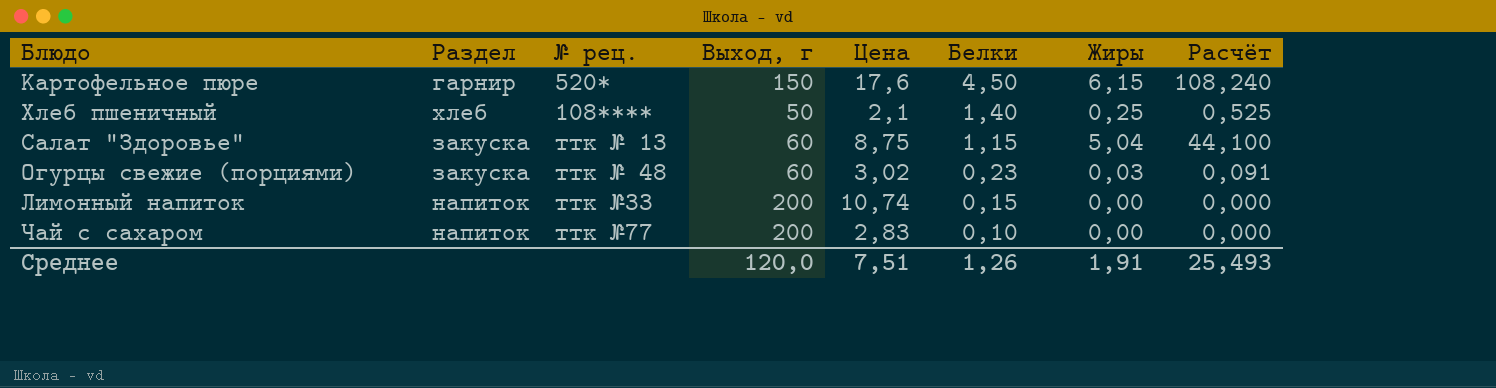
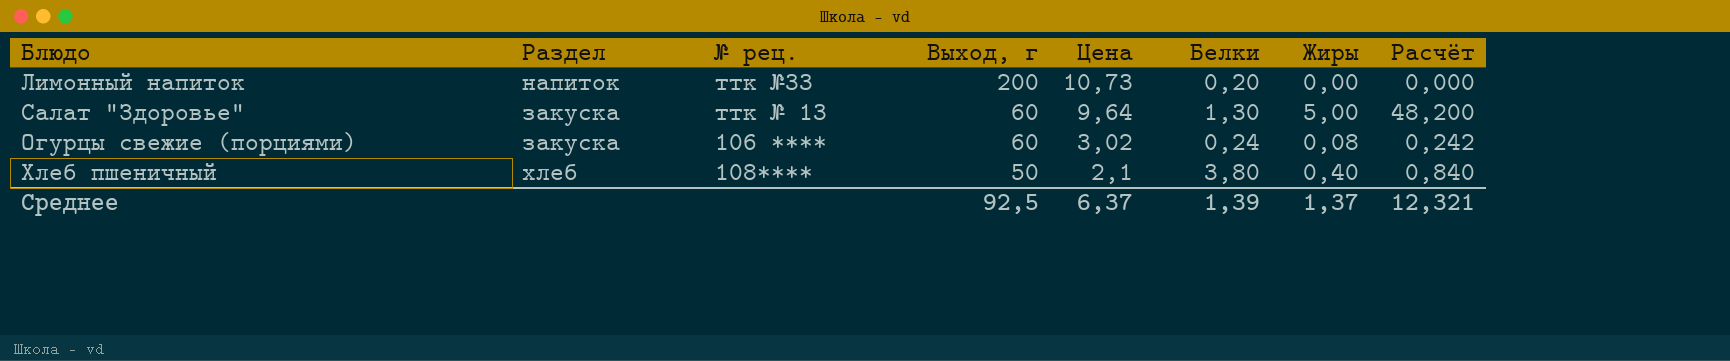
row order: Белки descending -> Выход, г descending
row Картофельное пюре: гарнир | 520* | 150 | 17,6 | 4,50 | 6,15 | 108,240 -> none
row Чай с сахаром: напиток | ттк №77 | 200 | 2,83 | 0,10 | 0,00 | 0,000 -> none
Лимонный напиток | Цена: 10,74 -> 10,73
Лимонный напиток | Белки: 0,15 -> 0,20
Салат "Здоровье" | Цена: 8,75 -> 9,64
Салат "Здоровье" | Белки: 1,15 -> 1,30
Салат "Здоровье" | Жиры: 5,04 -> 5,00
Салат "Здоровье" | Расчёт: 44,100 -> 48,200
Огурцы свежие (порциями) | № рец.: ттк № 48 -> 106 ****
Огурцы свежие (порциями) | Белки: 0,23 -> 0,24
Огурцы свежие (порциями) | Жиры: 0,03 -> 0,08
Огурцы свежие (порциями) | Расчёт: 0,091 -> 0,242
Хлеб пшеничный | Белки: 1,40 -> 3,80
Хлеб пшеничный | Жиры: 0,25 -> 0,40
Хлеб пшеничный | Расчёт: 0,525 -> 0,840
Среднее | Выход, г: 120,0 -> 92,5
Среднее | Цена: 7,51 -> 6,37
Среднее | Белки: 1,26 -> 1,39
Среднее | Жиры: 1,91 -> 1,37
Среднее | Расчёт: 25,493 -> 12,321

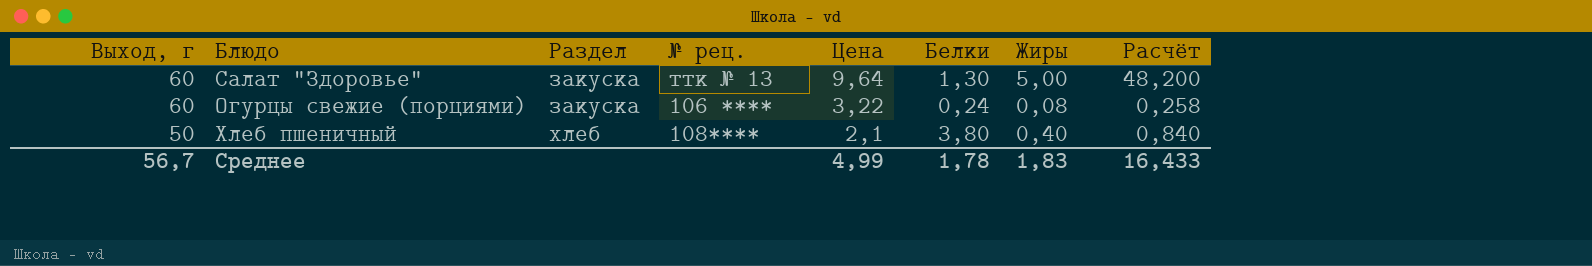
column Выход, г | position: 4 -> 1
row Лимонный напиток: напиток | ттк №33 | 200 | 10,73 | 0,20 | 0,00 | 0,000 -> none
Огурцы свежие (порциями) | Цена: 3,02 -> 3,22
Огурцы свежие (порциями) | Расчёт: 0,242 -> 0,258
Среднее | Выход, г: 92,5 -> 56,7
Среднее | Цена: 6,37 -> 4,99
Среднее | Белки: 1,39 -> 1,78
Среднее | Жиры: 1,37 -> 1,83
Среднее | Расчёт: 12,321 -> 16,433

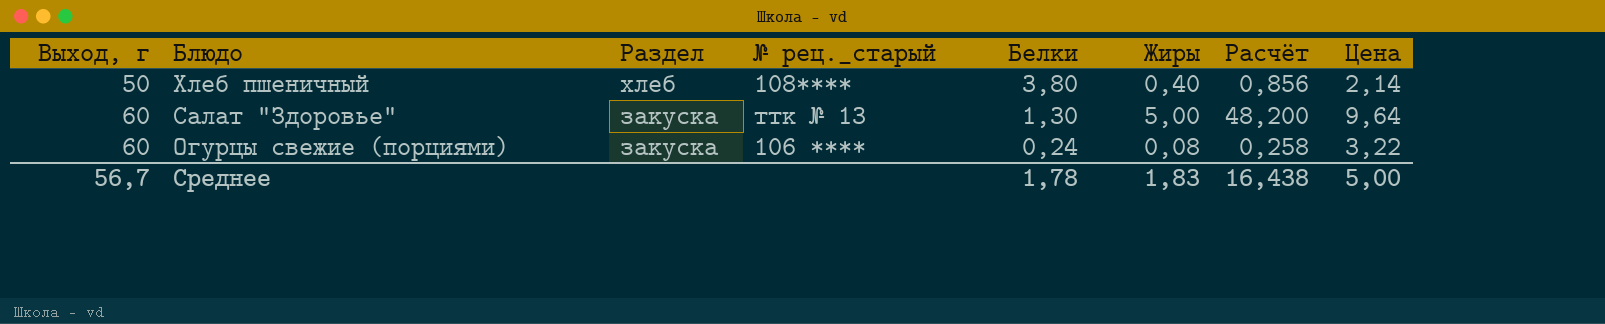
row order: Выход, г descending -> Выход, г ascending
column name: № рец. -> № рец._старый
column Цена | position: 5 -> 8
Хлеб пшеничный | Расчёт: 0,840 -> 0,856
Хлеб пшеничный | Цена: 2,1 -> 2,14
Среднее | Расчёт: 16,433 -> 16,438
Среднее | Цена: 4,99 -> 5,00

